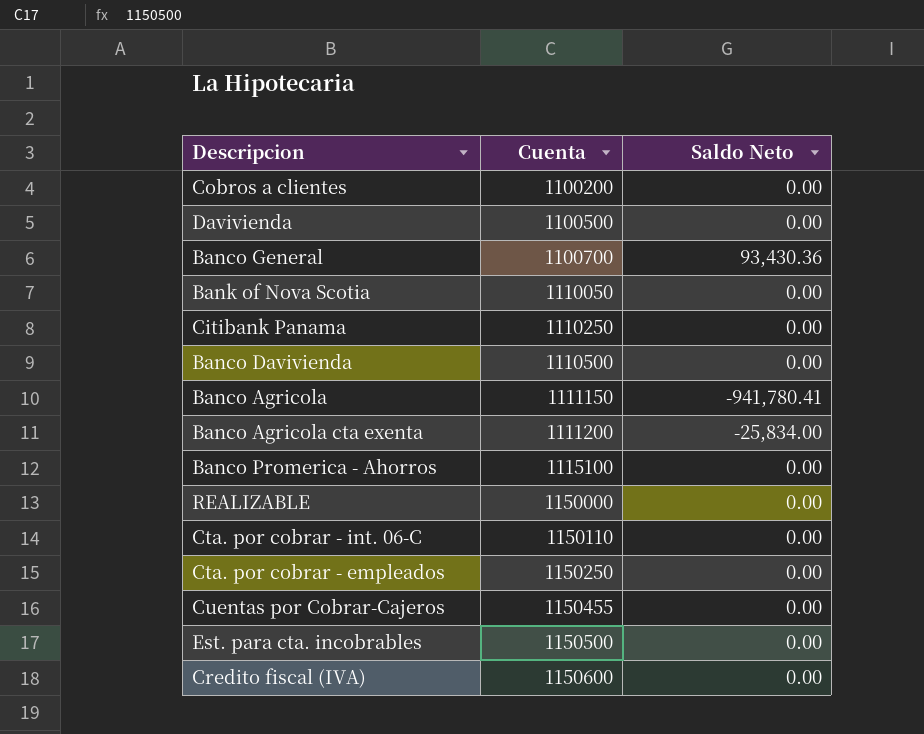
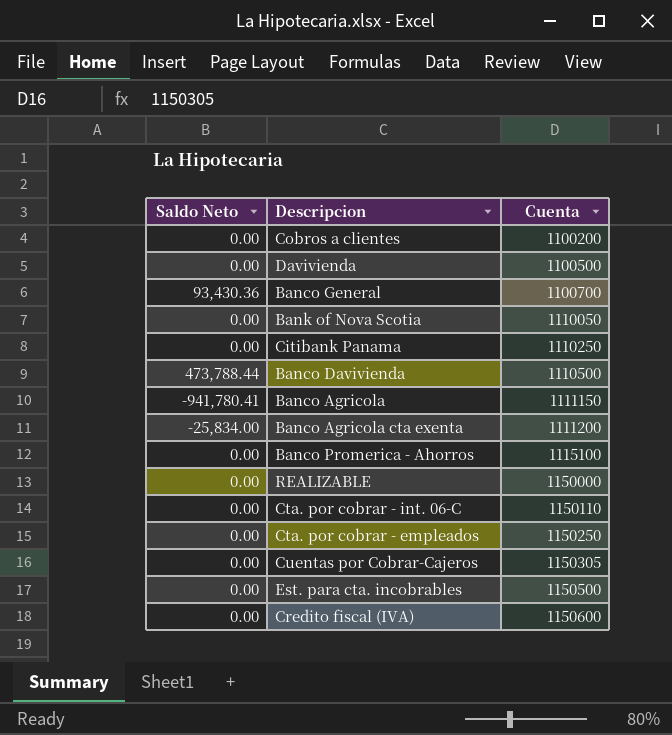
column Saldo Neto | position: 3 -> 1
Banco Davivienda | Saldo Neto: 0.00 -> 473,788.44
Cuentas por Cobrar-Cajeros | Cuenta: 1150455 -> 1150305

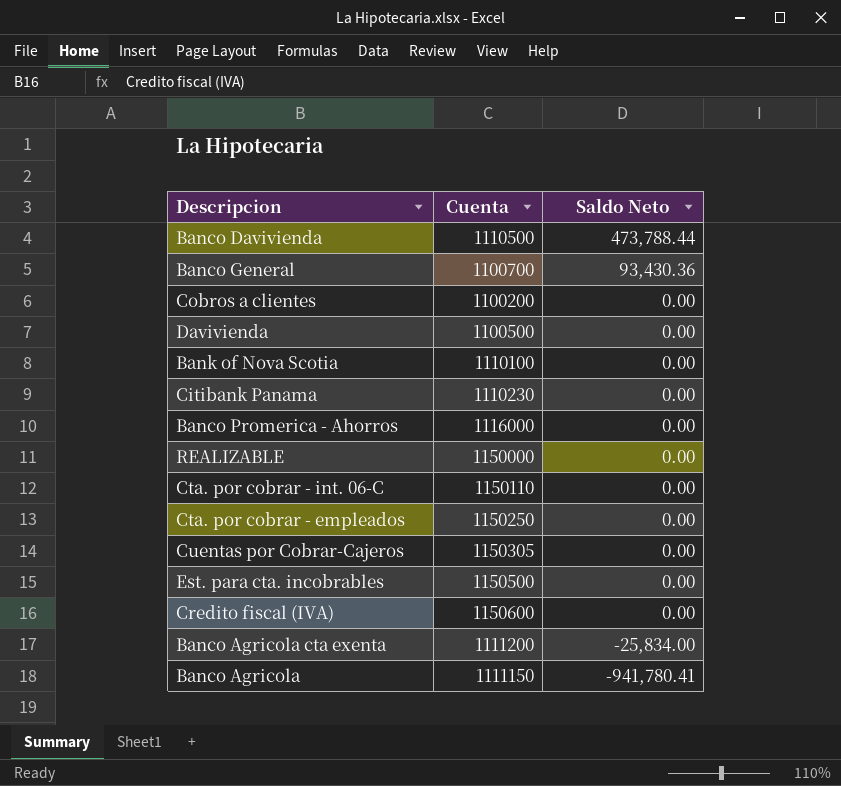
row order: Cuenta ascending -> Saldo Neto descending
column Saldo Neto | position: 1 -> 3
Bank of Nova Scotia | Cuenta: 1110050 -> 1110100
Citibank Panama | Cuenta: 1110250 -> 1110230
Banco Promerica - Ahorros | Cuenta: 1115100 -> 1116000

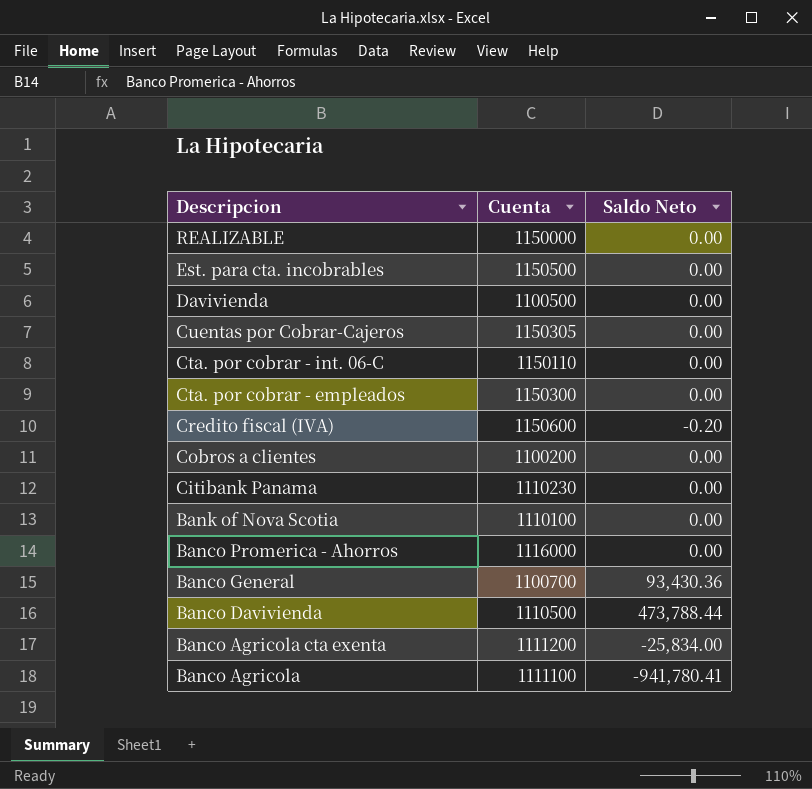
row order: Saldo Neto descending -> Descripcion descending
Cta. por cobrar - empleados | Cuenta: 1150250 -> 1150300
Credito fiscal (IVA) | Saldo Neto: 0.00 -> -0.20
Banco Agricola | Cuenta: 1111150 -> 1111100

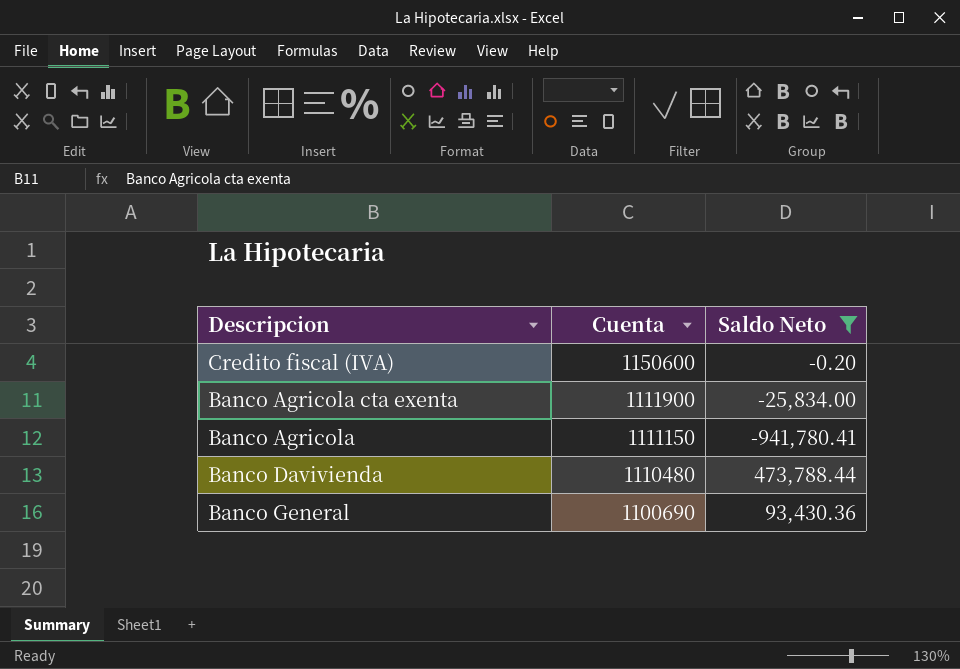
filter: none -> Saldo Neto != 0.00
row order: Descripcion descending -> Cuenta descending
Banco Agricola cta exenta | Cuenta: 1111200 -> 1111900
Banco Agricola | Cuenta: 1111100 -> 1111150
Banco Davivienda | Cuenta: 1110500 -> 1110480
Banco General | Cuenta: 1100700 -> 1100690

